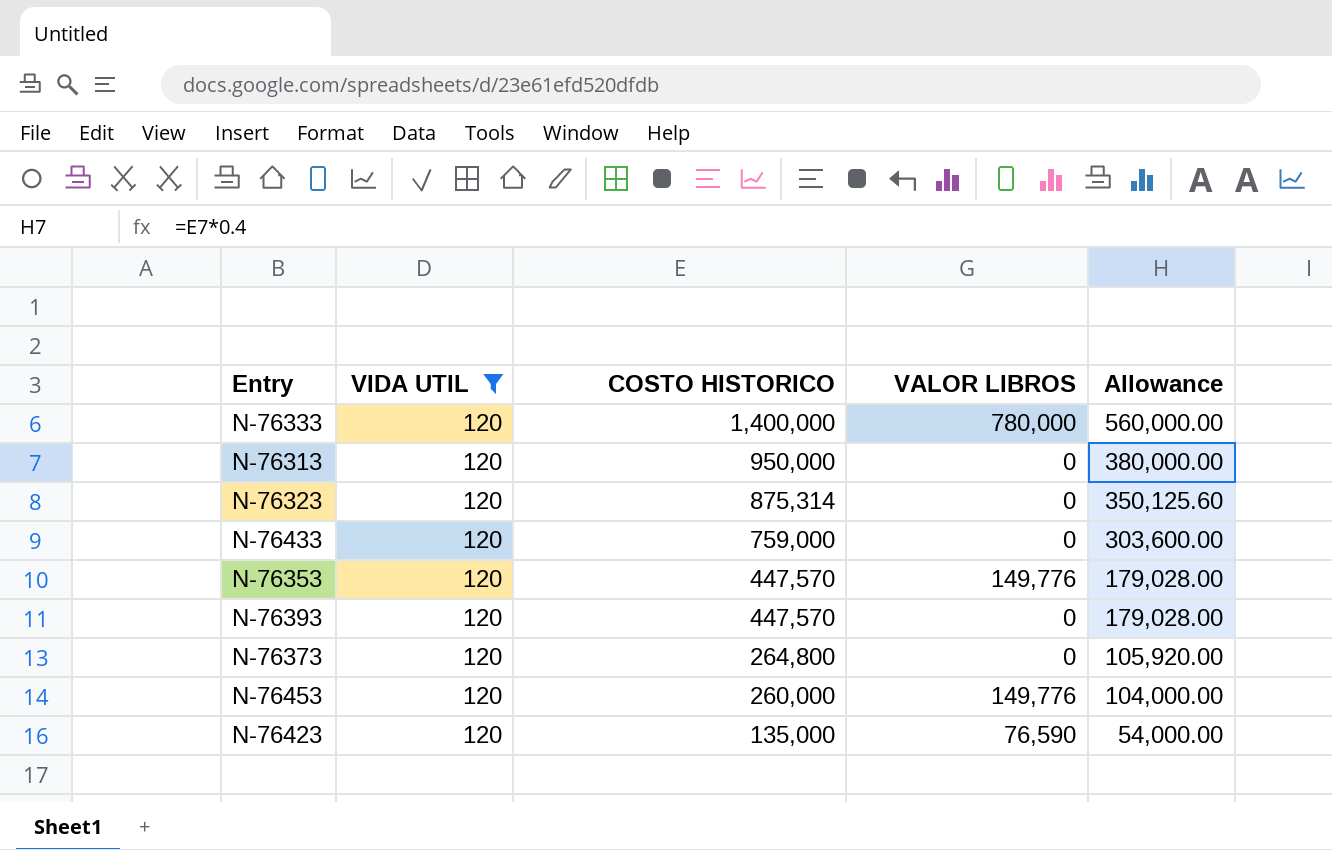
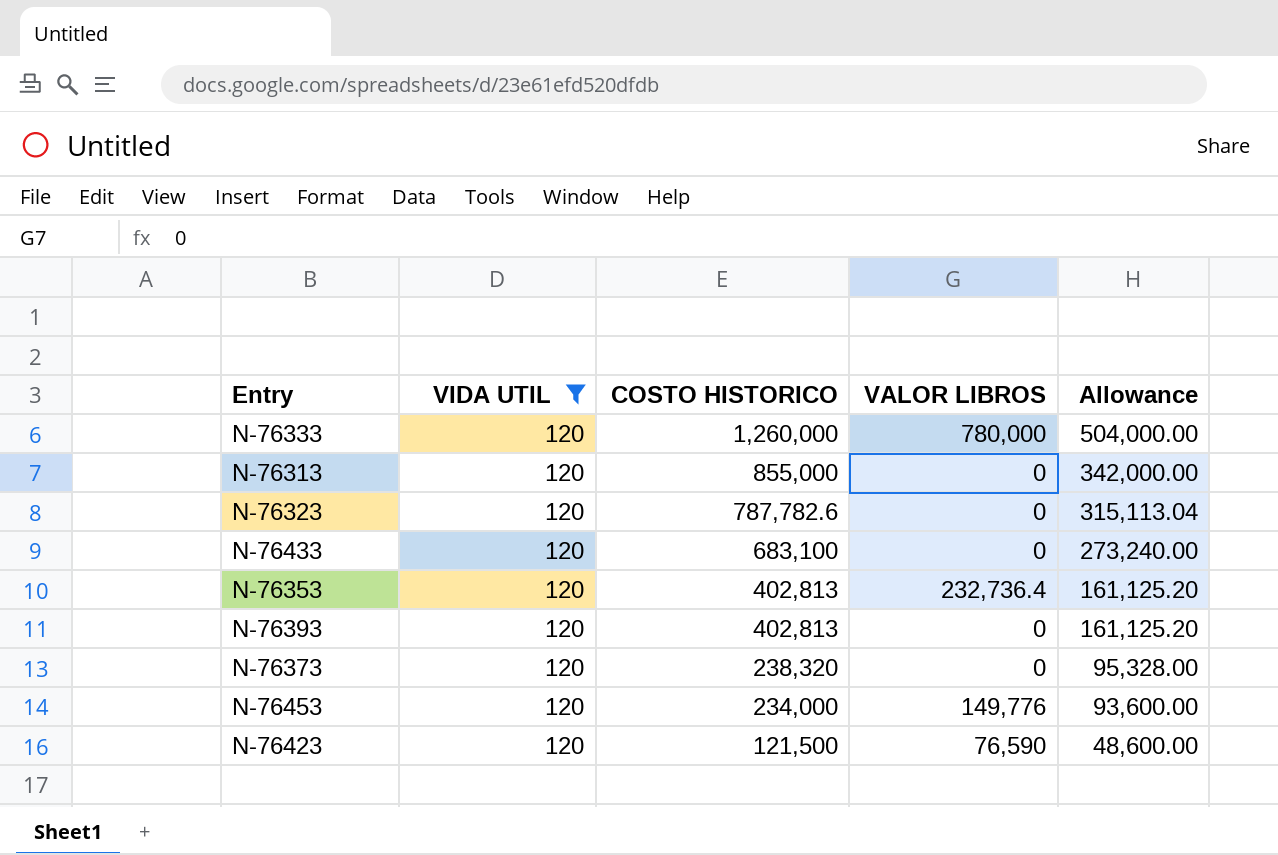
N-76333 | COSTO HISTORICO: 1,400,000 -> 1,260,000
N-76333 | Allowance: 560,000.00 -> 504,000.00
N-76313 | COSTO HISTORICO: 950,000 -> 855,000
N-76313 | Allowance: 380,000.00 -> 342,000.00
N-76323 | COSTO HISTORICO: 875,314 -> 787,782.6
N-76323 | Allowance: 350,125.60 -> 315,113.04
N-76433 | COSTO HISTORICO: 759,000 -> 683,100
N-76433 | Allowance: 303,600.00 -> 273,240.00
N-76353 | COSTO HISTORICO: 447,570 -> 402,813
N-76353 | VALOR LIBROS: 149,776 -> 232,736.4
N-76353 | Allowance: 179,028.00 -> 161,125.20
N-76393 | COSTO HISTORICO: 447,570 -> 402,813
N-76393 | Allowance: 179,028.00 -> 161,125.20
N-76373 | COSTO HISTORICO: 264,800 -> 238,320
N-76373 | Allowance: 105,920.00 -> 95,328.00
N-76453 | COSTO HISTORICO: 260,000 -> 234,000
N-76453 | Allowance: 104,000.00 -> 93,600.00
N-76423 | COSTO HISTORICO: 135,000 -> 121,500
N-76423 | Allowance: 54,000.00 -> 48,600.00

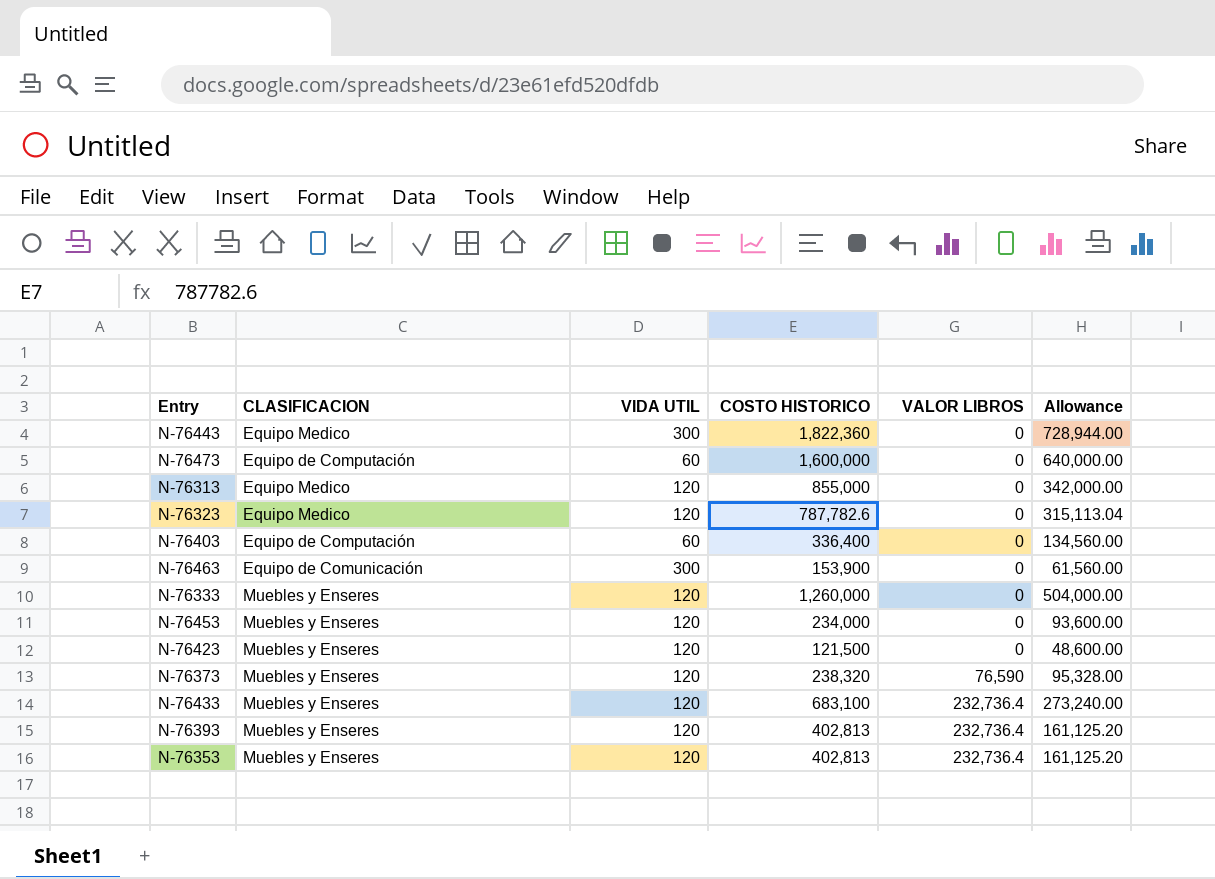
filter: VIDA UTIL = 120 -> none
row order: COSTO HISTORICO descending -> VALOR LIBROS ascending
column CLASIFICACION | position: none -> 2
N-76333 | VALOR LIBROS: 780,000 -> 0
N-76453 | VALOR LIBROS: 149,776 -> 0
N-76423 | VALOR LIBROS: 76,590 -> 0
N-76373 | VALOR LIBROS: 0 -> 76,590
N-76433 | VALOR LIBROS: 0 -> 232,736.4
N-76393 | VALOR LIBROS: 0 -> 232,736.4

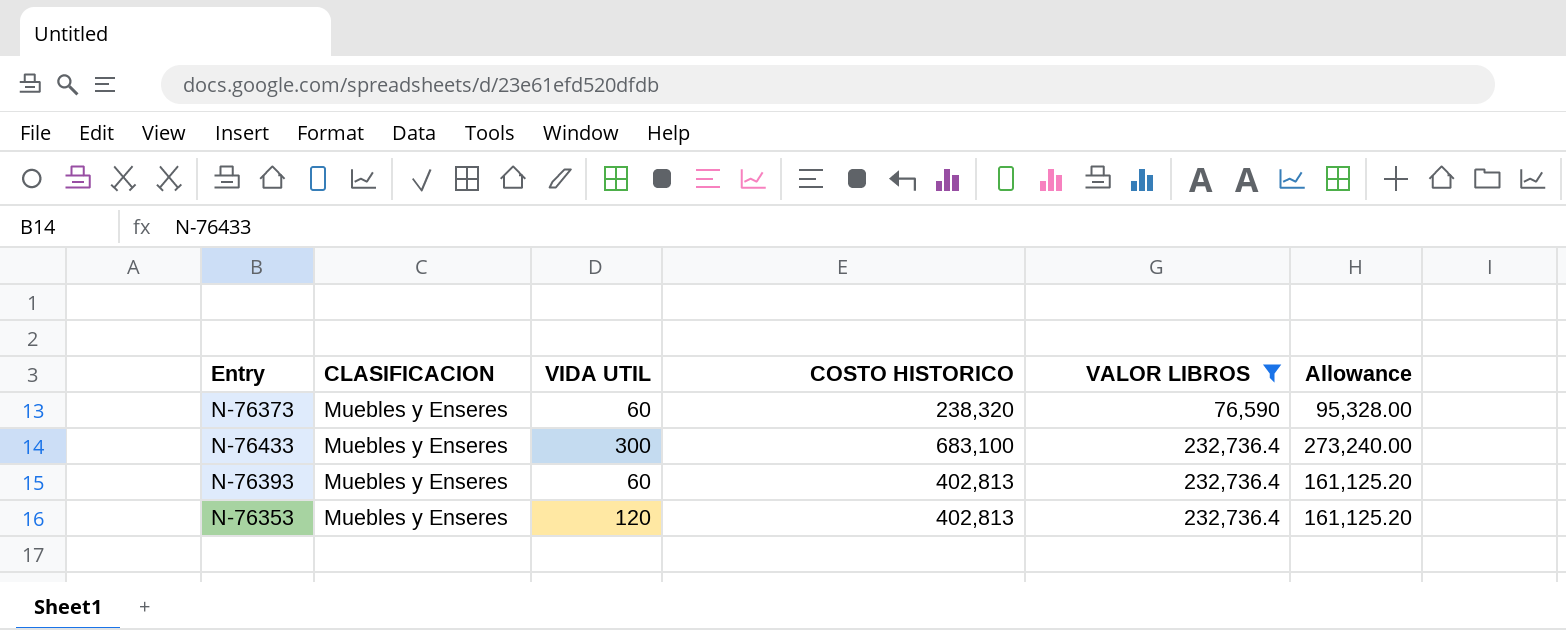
filter: none -> VALOR LIBROS != 0
N-76373 | VIDA UTIL: 120 -> 60
N-76433 | VIDA UTIL: 120 -> 300
N-76393 | VIDA UTIL: 120 -> 60

